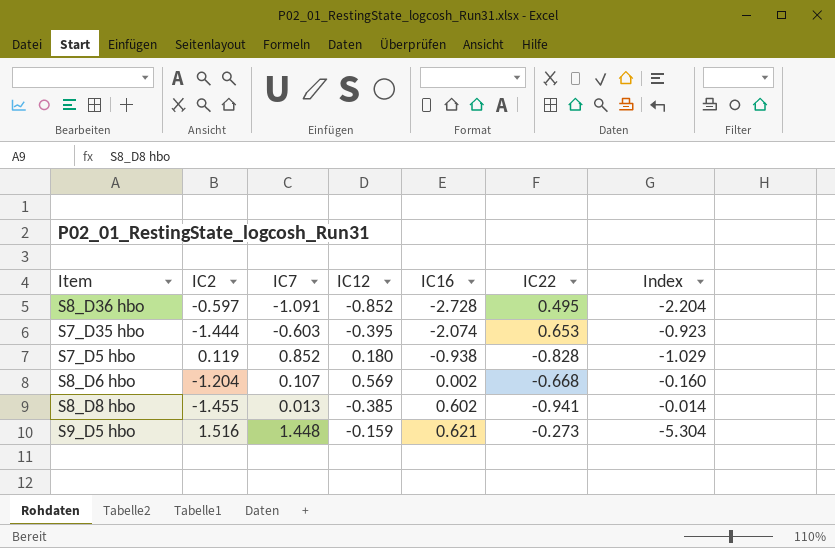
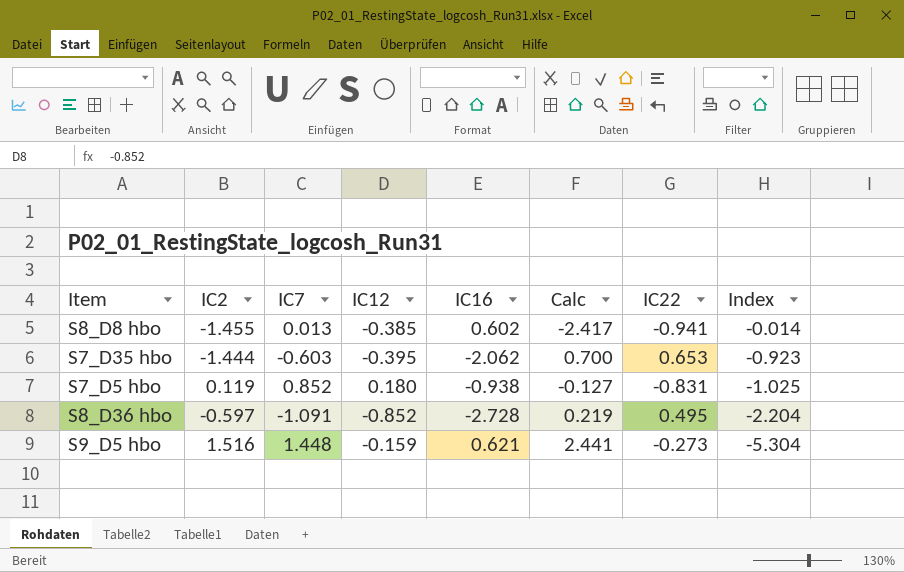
row order: IC16 ascending -> Index descending
column Calc | formula: none -> [IC2] / [IC16]
row S8_D6 hbo: -1.204 | 0.107 | 0.569 | 0.002 | -0.668 | -0.160 -> none
S7_D35 hbo | IC16: -2.074 -> -2.062
S7_D5 hbo | IC22: -0.828 -> -0.831
S7_D5 hbo | Index: -1.029 -> -1.025

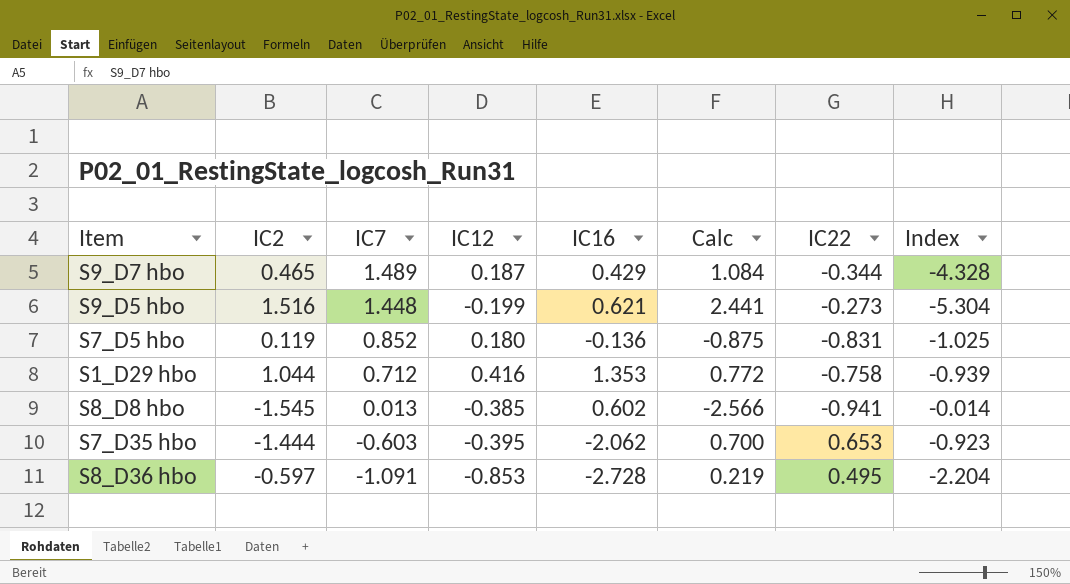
row order: Index descending -> IC7 descending
row S9_D7 hbo: none -> 0.465 | 1.489 | 0.187 | 0.429 | 1.084 | -0.344 | -4.328
S9_D5 hbo | IC12: -0.159 -> -0.199
S7_D5 hbo | IC16: -0.938 -> -0.136
S7_D5 hbo | Calc: -0.127 -> -0.875
row S1_D29 hbo: none -> 1.044 | 0.712 | 0.416 | 1.353 | 0.772 | -0.758 | -0.939
S8_D8 hbo | IC2: -1.455 -> -1.545
S8_D8 hbo | Calc: -2.417 -> -2.566
S8_D36 hbo | IC12: -0.852 -> -0.853

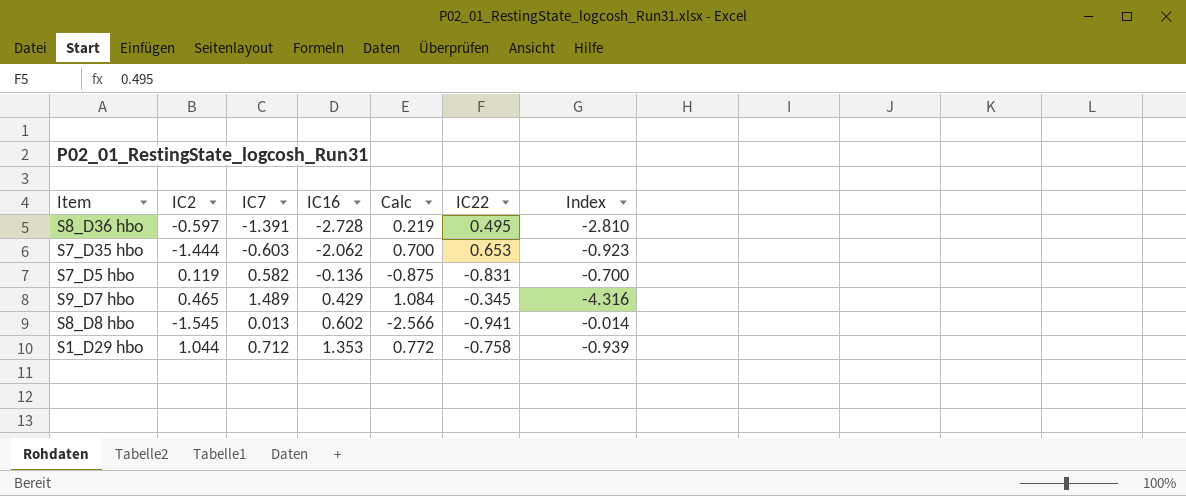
row order: IC7 descending -> IC16 ascending
column IC12 | position: 4 -> none
row S9_D5 hbo: 1.516 | 1.448 | -0.199 | 0.621 | 2.441 | -0.273 | -5.304 -> none
S8_D36 hbo | IC7: -1.091 -> -1.391
S8_D36 hbo | Index: -2.204 -> -2.810
S7_D5 hbo | IC7: 0.852 -> 0.582
S7_D5 hbo | Index: -1.025 -> -0.700
S9_D7 hbo | IC22: -0.344 -> -0.345
S9_D7 hbo | Index: -4.328 -> -4.316

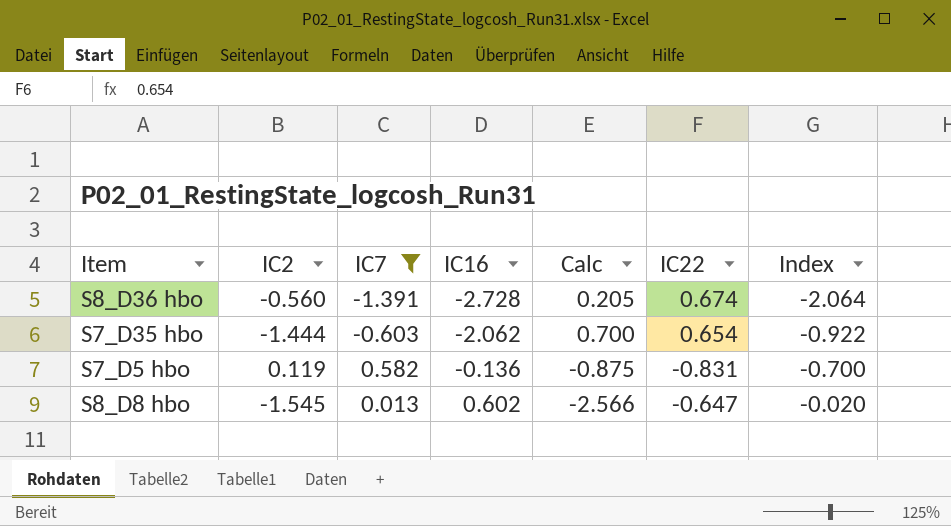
filter: none -> IC7 <= 0.582
S8_D36 hbo | IC2: -0.597 -> -0.560
S8_D36 hbo | Calc: 0.219 -> 0.205
S8_D36 hbo | IC22: 0.495 -> 0.674
S8_D36 hbo | Index: -2.810 -> -2.064
S7_D35 hbo | IC22: 0.653 -> 0.654
S7_D35 hbo | Index: -0.923 -> -0.922
S8_D8 hbo | IC22: -0.941 -> -0.647
S8_D8 hbo | Index: -0.014 -> -0.020

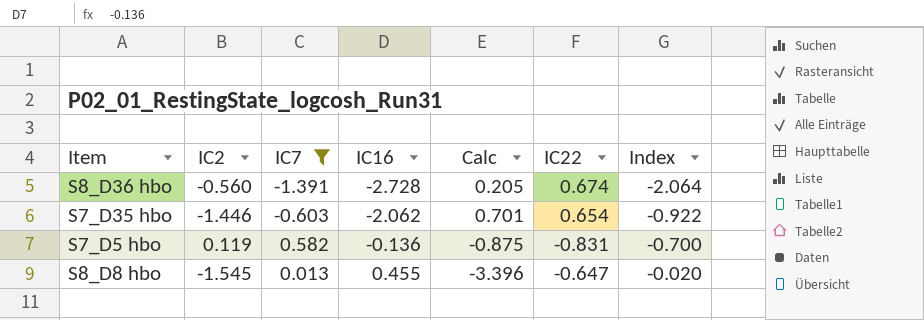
S7_D35 hbo | IC2: -1.444 -> -1.446
S7_D35 hbo | Calc: 0.700 -> 0.701
S8_D8 hbo | IC16: 0.602 -> 0.455
S8_D8 hbo | Calc: -2.566 -> -3.396

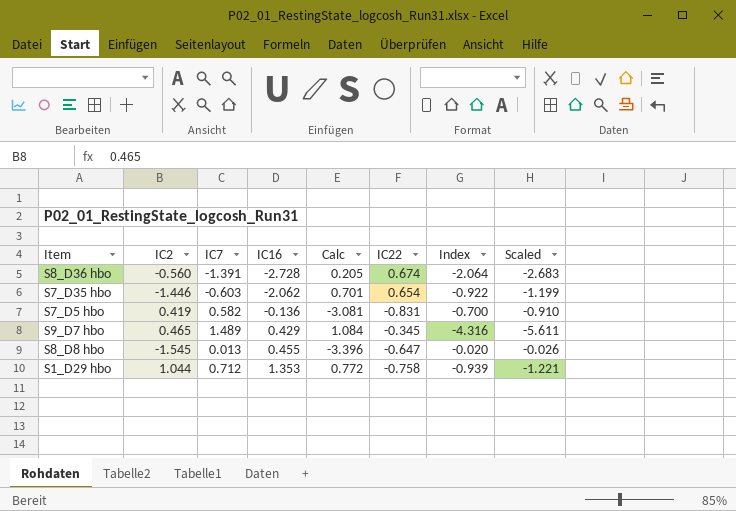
filter: IC7 <= 0.582 -> none
column Scaled | formula: none -> [Index] * 1.3
S7_D5 hbo | IC2: 0.119 -> 0.419
S7_D5 hbo | Calc: -0.875 -> -3.081

